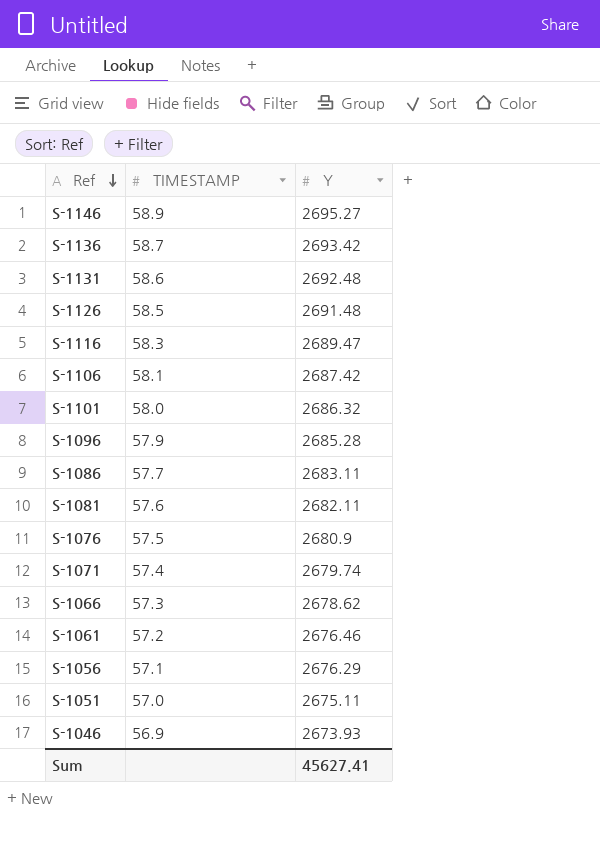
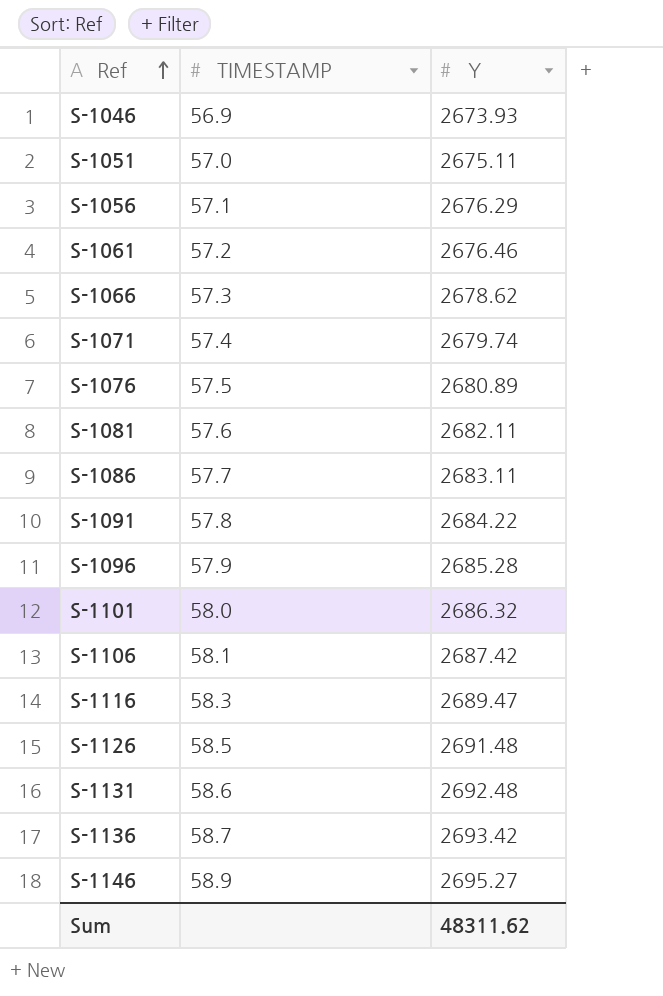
row order: Ref descending -> Ref ascending
S-1076 | Y: 2680.9 -> 2680.89
row S-1091: none -> 57.8 | 2684.22
Sum | Y: 45627.41 -> 48311.62

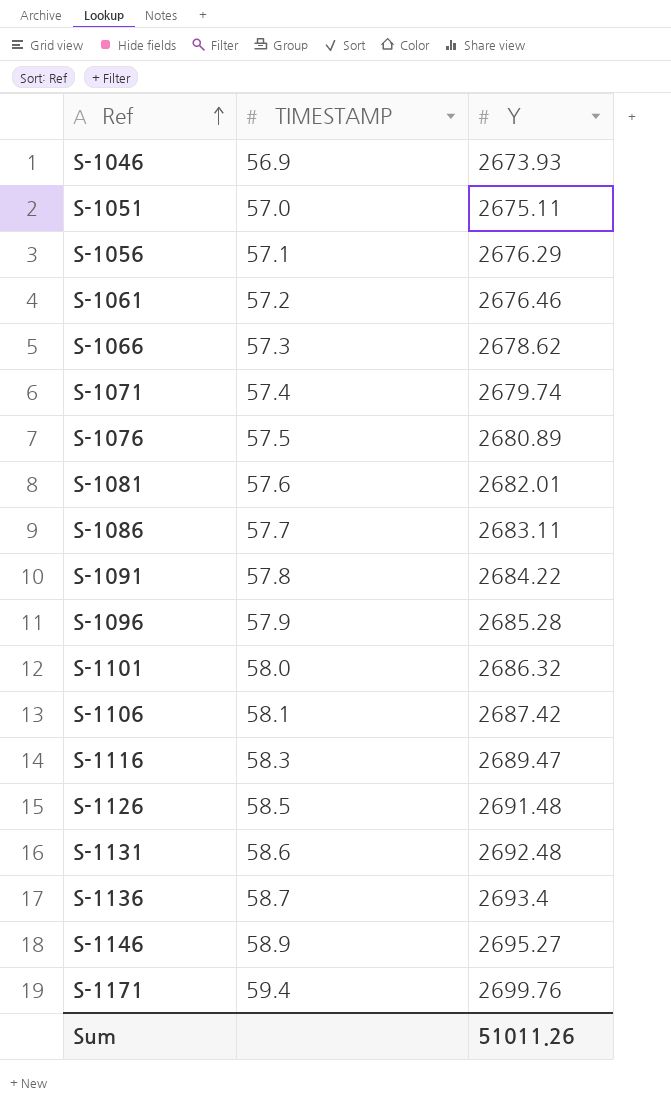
S-1081 | Y: 2682.11 -> 2682.01
S-1136 | Y: 2693.42 -> 2693.4
row S-1171: none -> 59.4 | 2699.76
Sum | Y: 48311.62 -> 51011.26

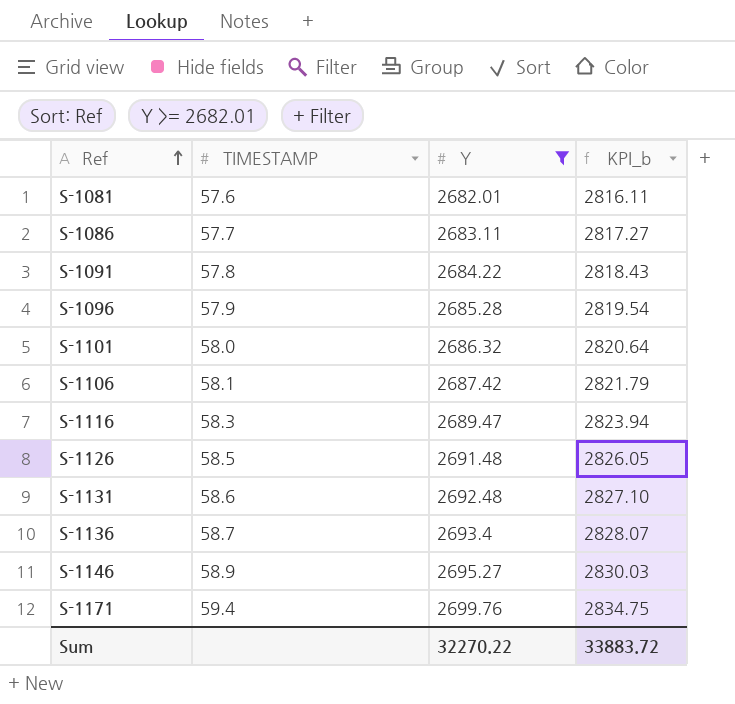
filter: none -> Y >= 2682.01
column KPI_b | formula: none -> [Y] * 1.05
Sum | Y: 51011.26 -> 32270.22

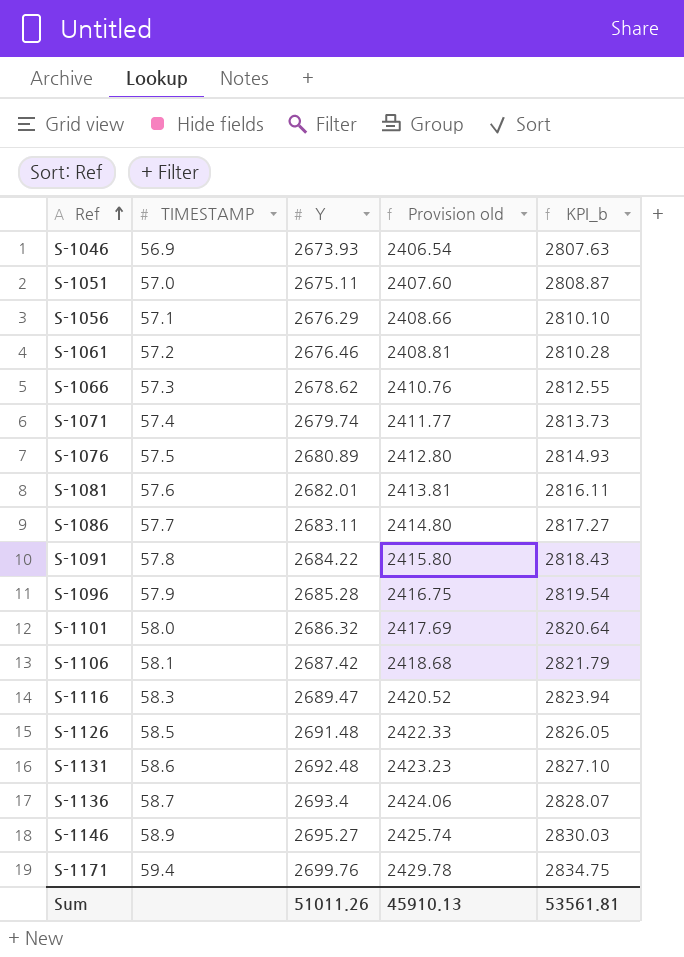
filter: Y >= 2682.01 -> none
column Provision old | formula: none -> [Y] * 0.9
Sum | Y: 32270.22 -> 51011.26
Sum | KPI_b: 33883.72 -> 53561.81

